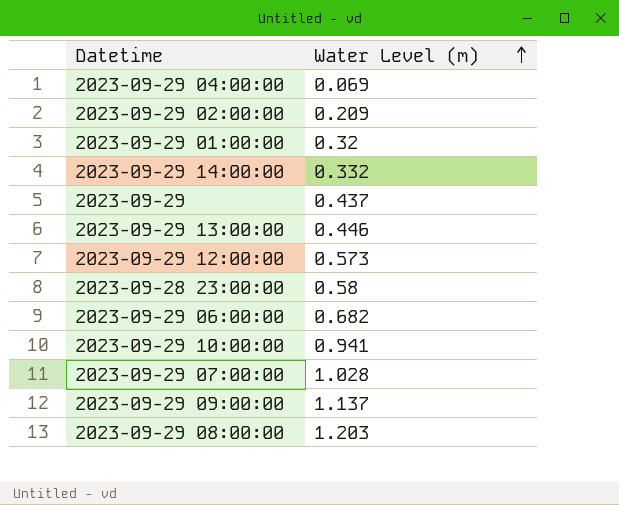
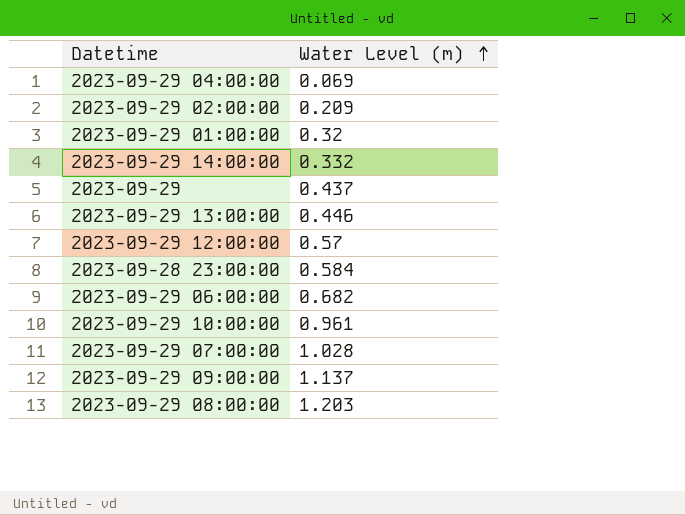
2023-09-29 12:00:00 | Water Level (m): 0.573 -> 0.57
2023-09-28 23:00:00 | Water Level (m): 0.58 -> 0.584
2023-09-29 10:00:00 | Water Level (m): 0.941 -> 0.961

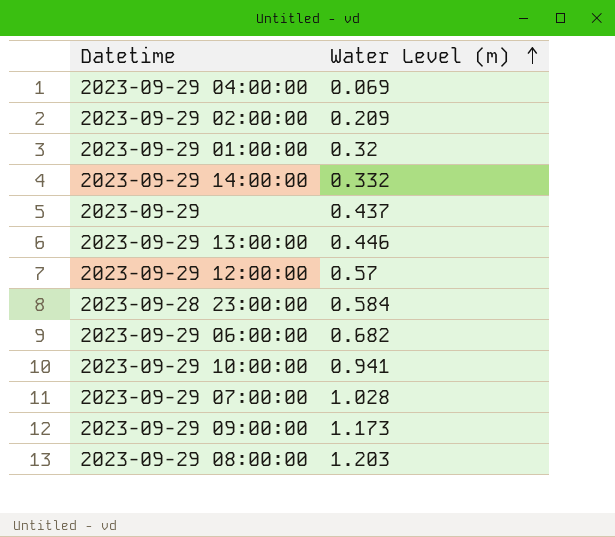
2023-09-29 10:00:00 | Water Level (m): 0.961 -> 0.941
2023-09-29 09:00:00 | Water Level (m): 1.137 -> 1.173

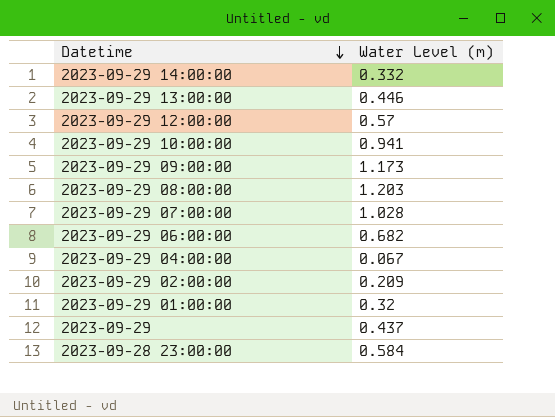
row order: Water Level (m) ascending -> Datetime descending
2023-09-29 04:00:00 | Water Level (m): 0.069 -> 0.067

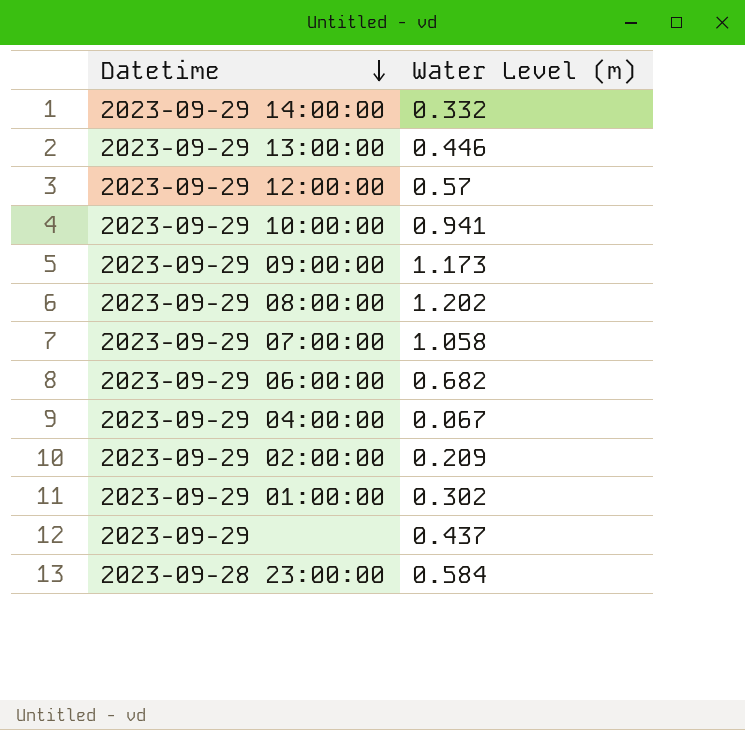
2023-09-29 08:00:00 | Water Level (m): 1.203 -> 1.202
2023-09-29 07:00:00 | Water Level (m): 1.028 -> 1.058
2023-09-29 01:00:00 | Water Level (m): 0.32 -> 0.302

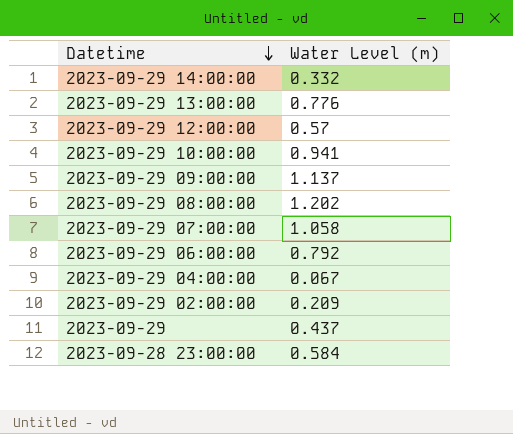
row 2023-09-29 01:00:00: 0.302 -> none
2023-09-29 13:00:00 | Water Level (m): 0.446 -> 0.776
2023-09-29 09:00:00 | Water Level (m): 1.173 -> 1.137
2023-09-29 06:00:00 | Water Level (m): 0.682 -> 0.792

